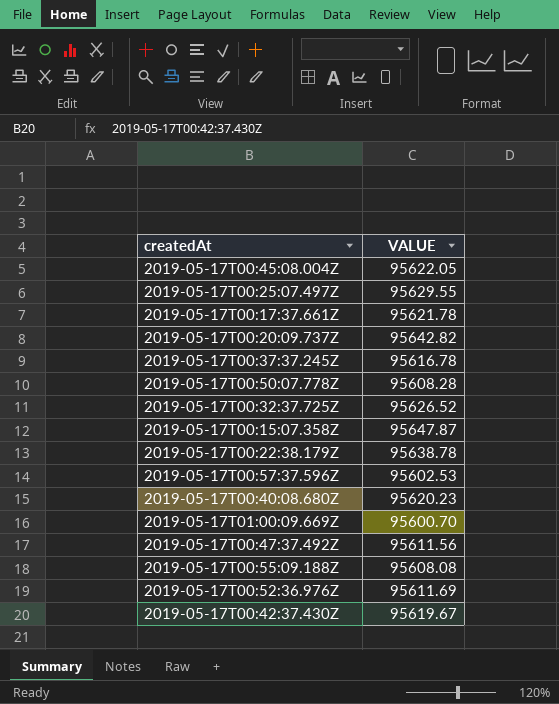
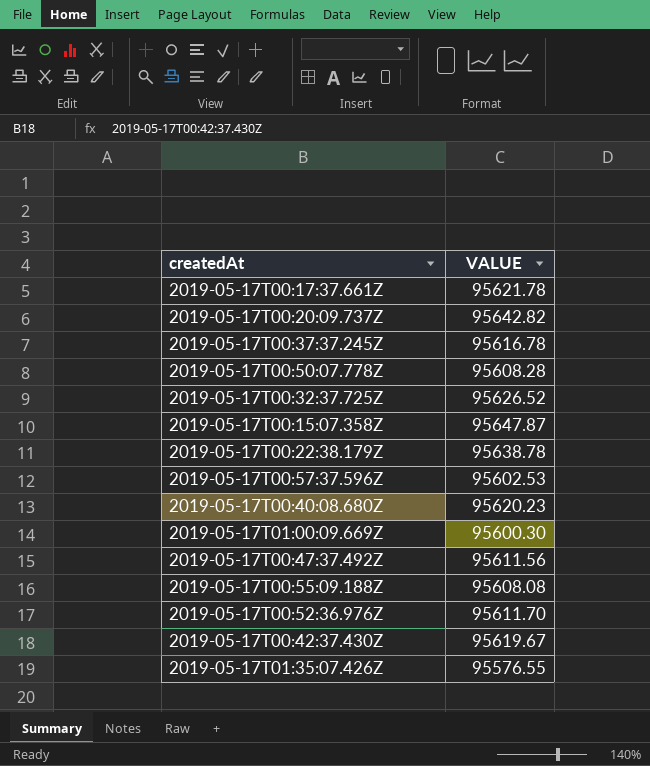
row 2019-05-17T00:45:08.004Z: 95622.05 -> none
row 2019-05-17T00:25:07.497Z: 95629.55 -> none
2019-05-17T01:00:09.669Z | VALUE: 95600.70 -> 95600.30
2019-05-17T00:52:36.976Z | VALUE: 95611.69 -> 95611.70
row 2019-05-17T01:35:07.426Z: none -> 95576.55

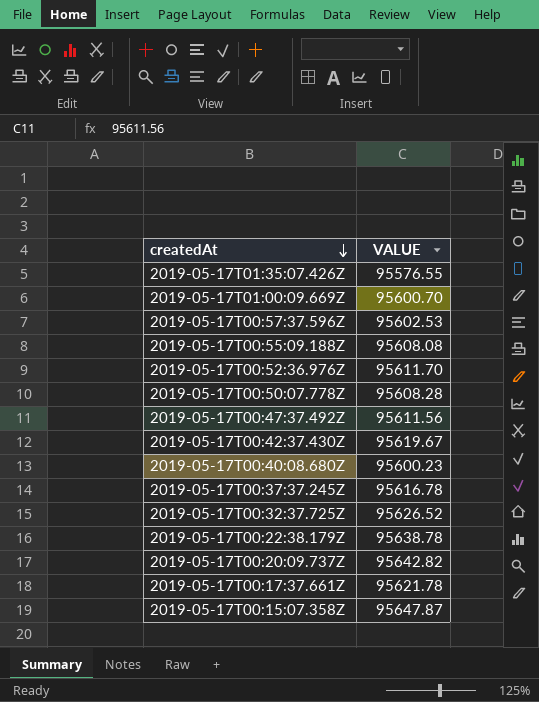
row order: none -> createdAt descending
2019-05-17T01:00:09.669Z | VALUE: 95600.30 -> 95600.70
2019-05-17T00:40:08.680Z | VALUE: 95620.23 -> 95600.23

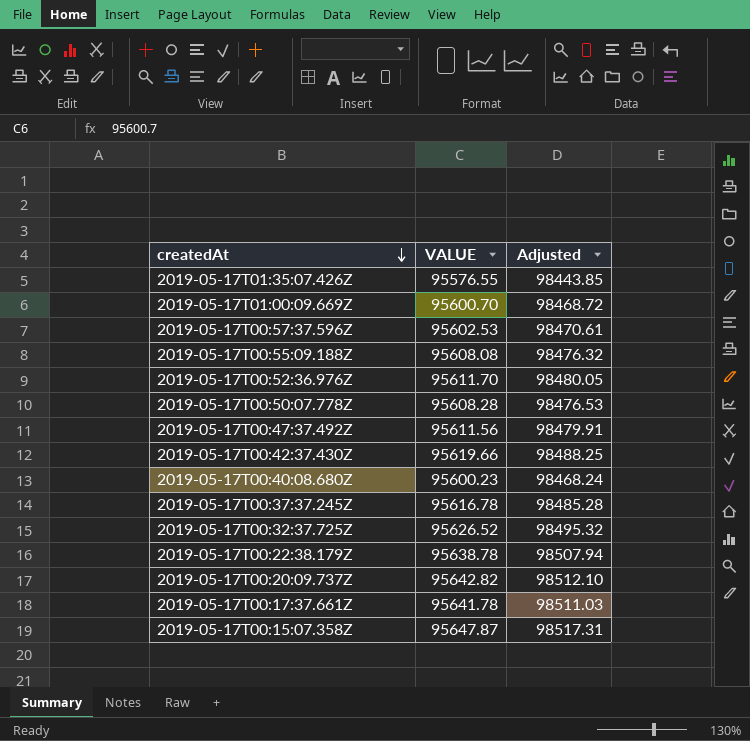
column Adjusted | formula: none -> [VALUE] * 1.03
2019-05-17T00:42:37.430Z | VALUE: 95619.67 -> 95619.66
2019-05-17T00:17:37.661Z | VALUE: 95621.78 -> 95641.78

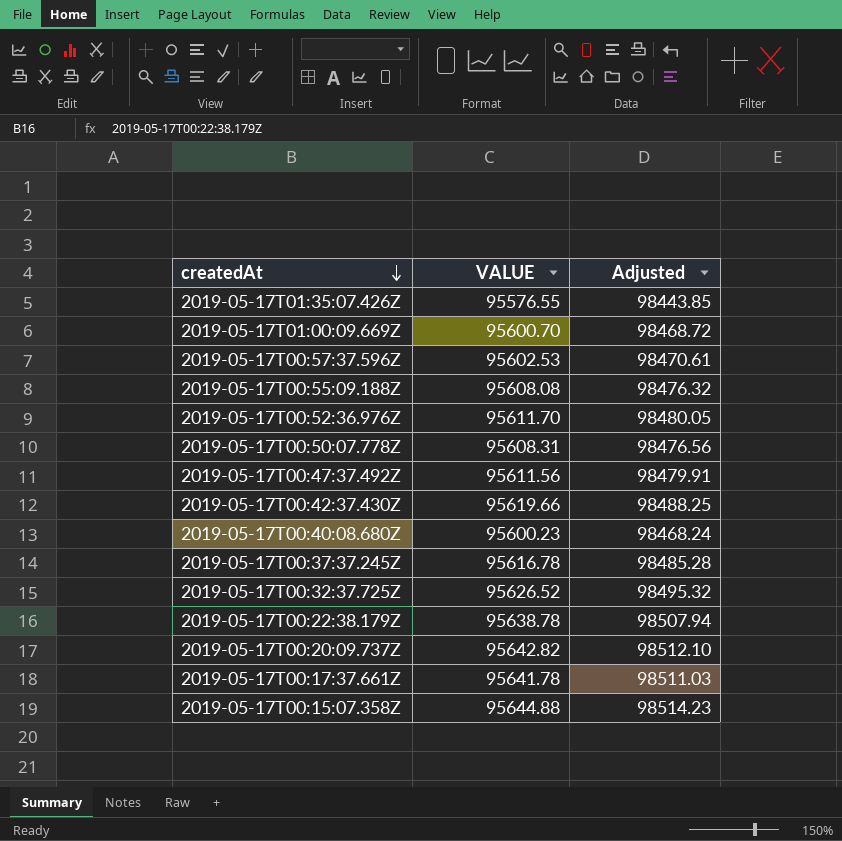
2019-05-17T00:50:07.778Z | VALUE: 95608.28 -> 95608.31
2019-05-17T00:50:07.778Z | Adjusted: 98476.53 -> 98476.56
2019-05-17T00:15:07.358Z | VALUE: 95647.87 -> 95644.88
2019-05-17T00:15:07.358Z | Adjusted: 98517.31 -> 98514.23

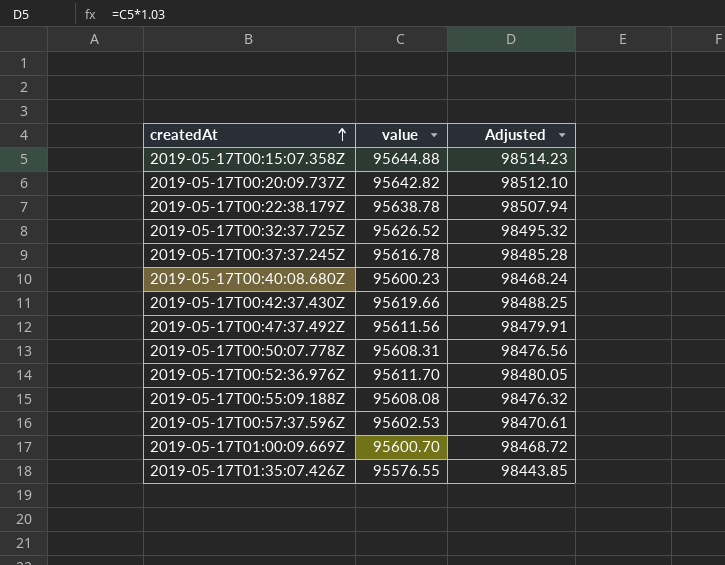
row order: createdAt descending -> createdAt ascending
column name: VALUE -> value
row 2019-05-17T00:17:37.661Z: 95641.78 | 98511.03 -> none

